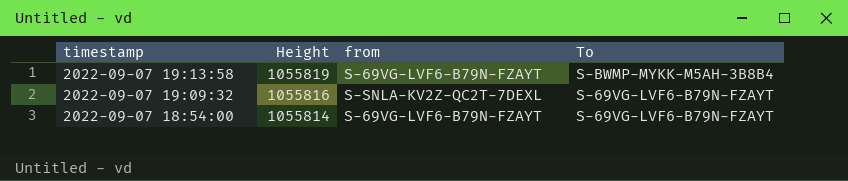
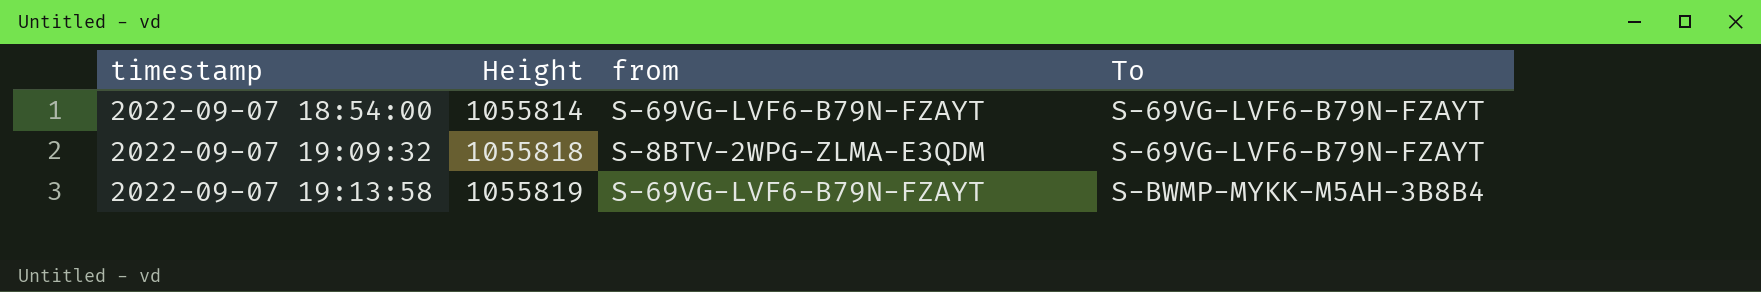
row order: timestamp descending -> timestamp ascending
2022-09-07 19:09:32 | Height: 1055816 -> 1055818
2022-09-07 19:09:32 | from: S-SNLA-KV2Z-QC2T-7DEXL -> S-8BTV-2WPG-ZLMA-E3QDM

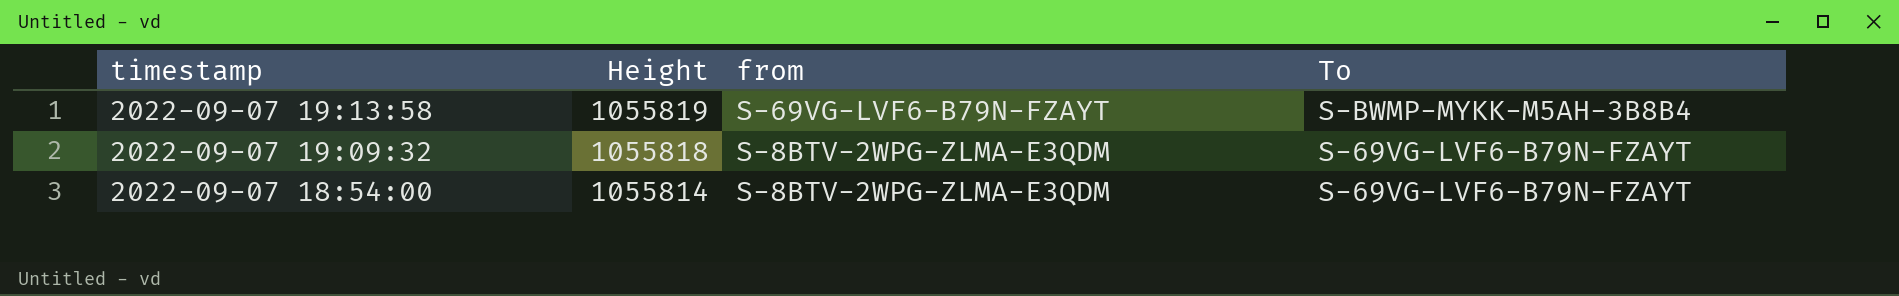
row order: timestamp ascending -> timestamp descending
2022-09-07 18:54:00 | from: S-69VG-LVF6-B79N-FZAYT -> S-8BTV-2WPG-ZLMA-E3QDM

